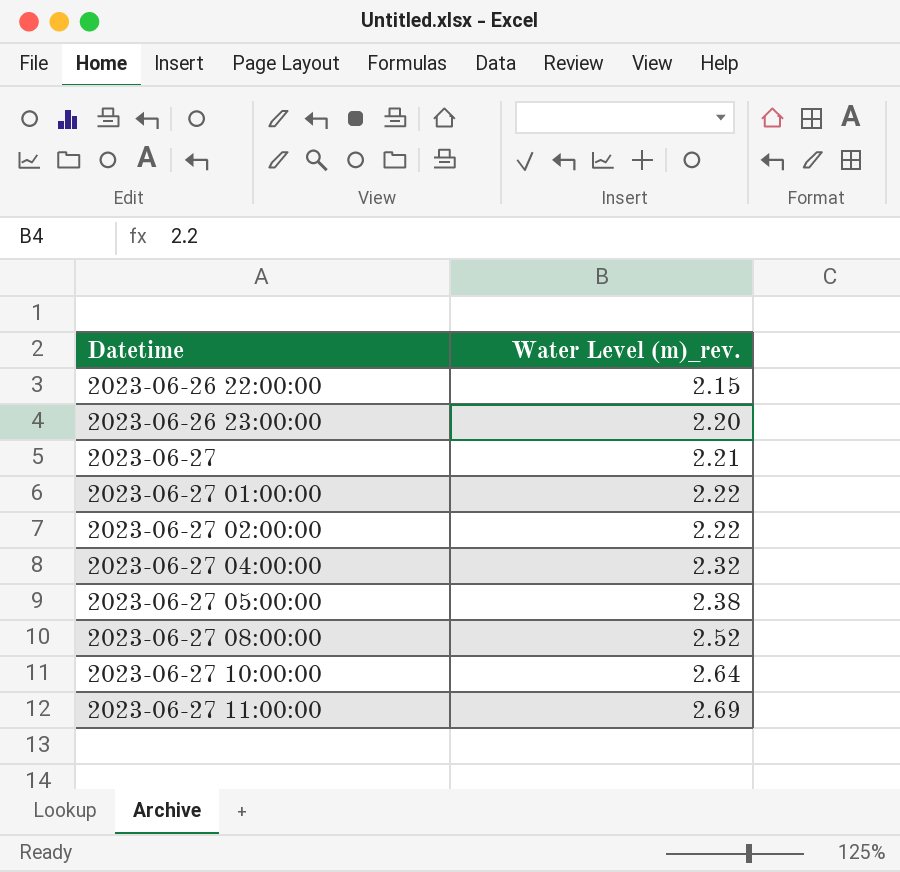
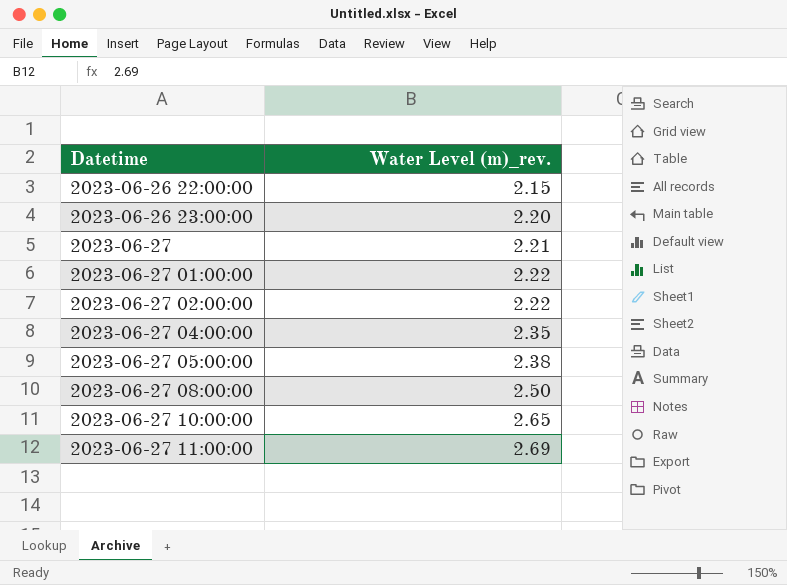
2023-06-27 04:00:00 | Water Level (m)_rev.: 2.32 -> 2.35
2023-06-27 08:00:00 | Water Level (m)_rev.: 2.52 -> 2.50
2023-06-27 10:00:00 | Water Level (m)_rev.: 2.64 -> 2.65

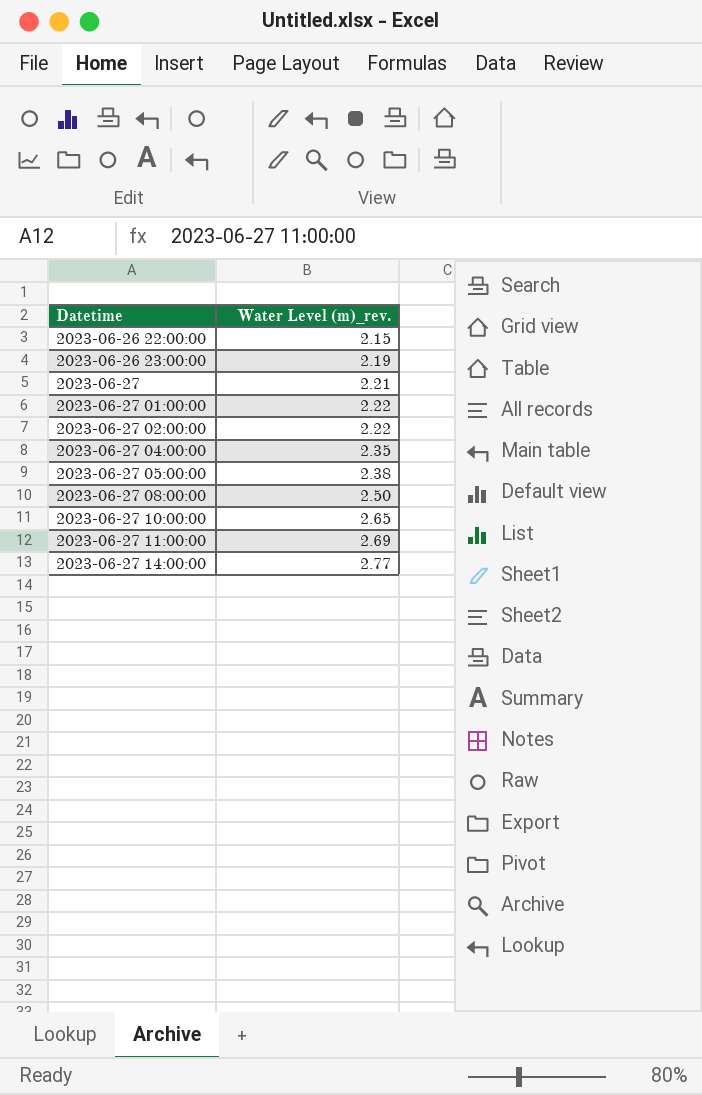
2023-06-26 23:00:00 | Water Level (m)_rev.: 2.20 -> 2.19
row 2023-06-27 14:00:00: none -> 2.77

